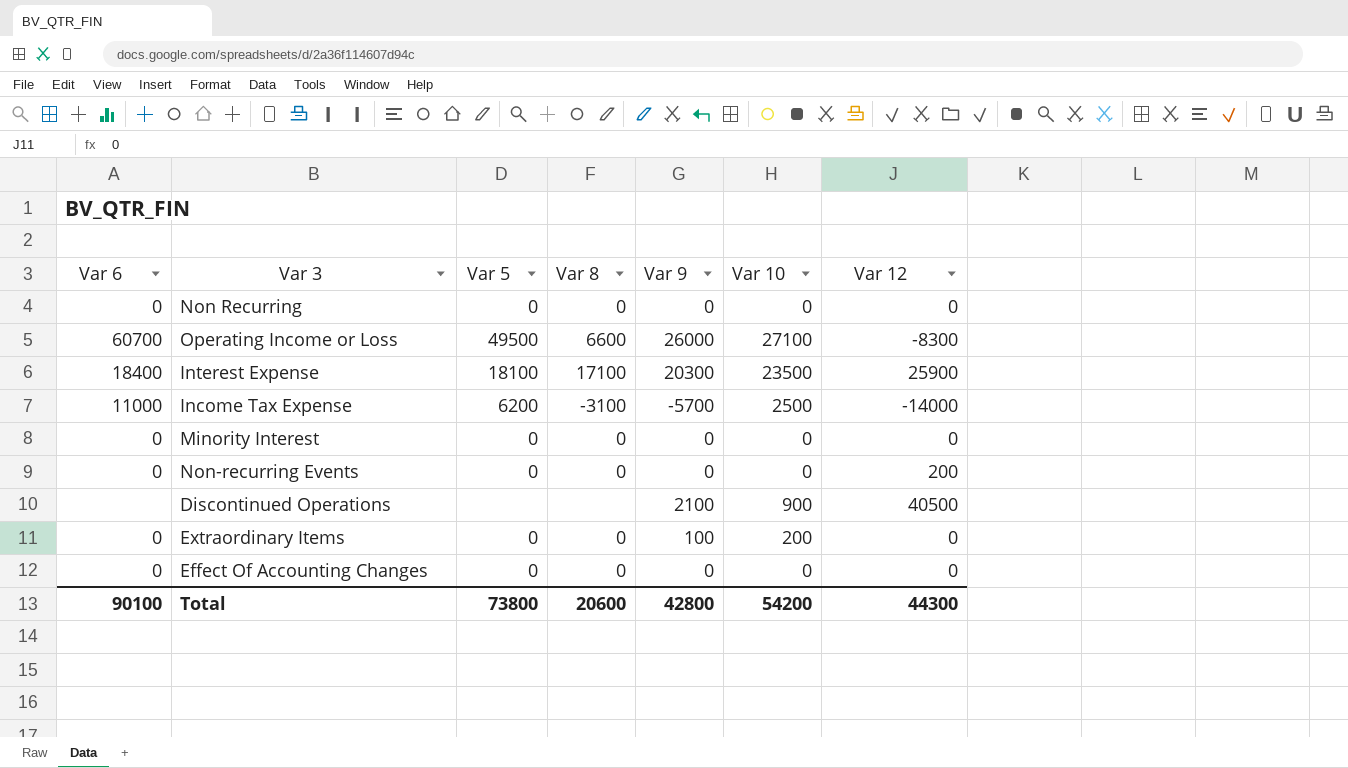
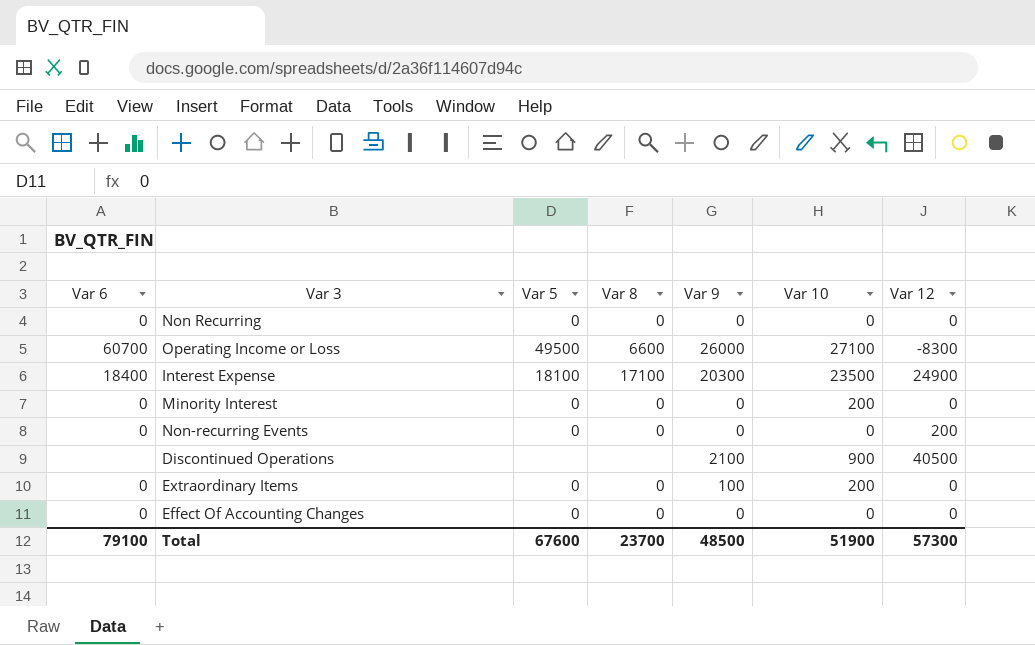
row Income Tax Expense: 11000 | 6200 | -3100 | -5700 | 2500 | -14000 -> none
Interest Expense | Var 12: 25900 -> 24900
Minority Interest | Var 10: 0 -> 200
Total | Var 6: 90100 -> 79100
Total | Var 5: 73800 -> 67600
Total | Var 8: 20600 -> 23700
Total | Var 9: 42800 -> 48500
Total | Var 10: 54200 -> 51900
Total | Var 12: 44300 -> 57300

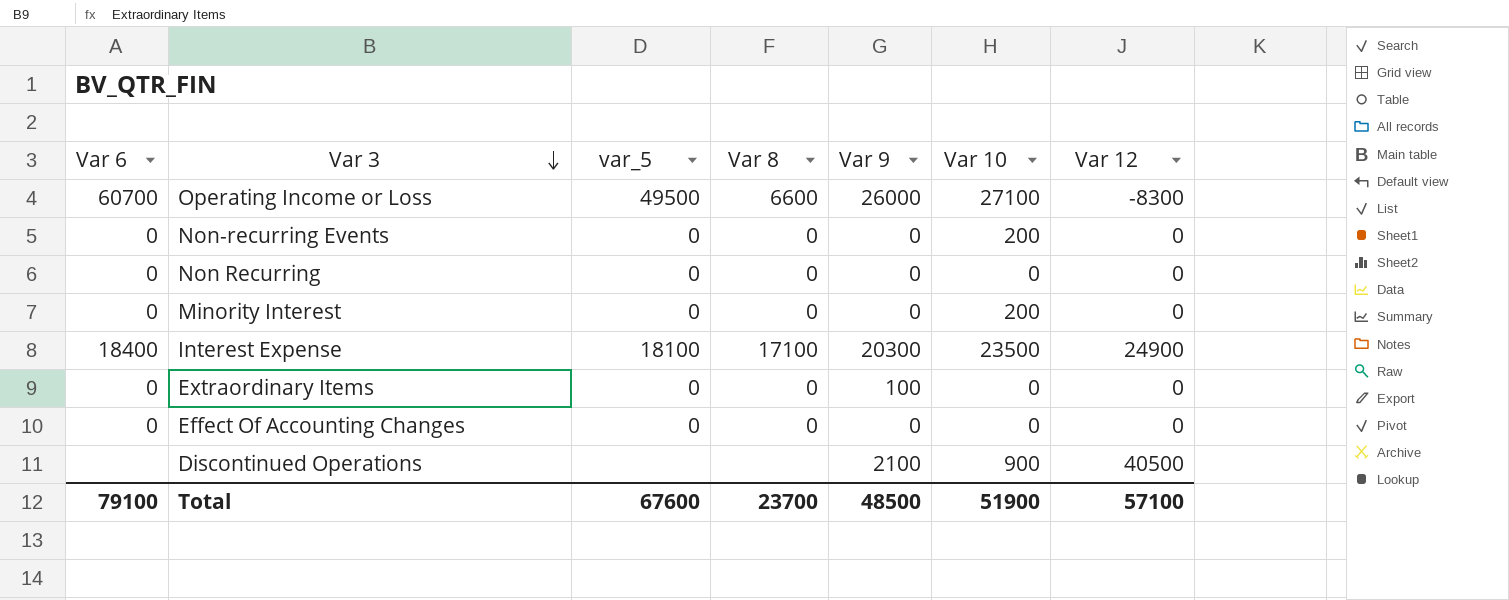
row order: none -> Var 3 descending
column name: Var 5 -> var_5
Non-recurring Events | Var 10: 0 -> 200
Non-recurring Events | Var 12: 200 -> 0
Extraordinary Items | Var 10: 200 -> 0
Total | Var 12: 57300 -> 57100

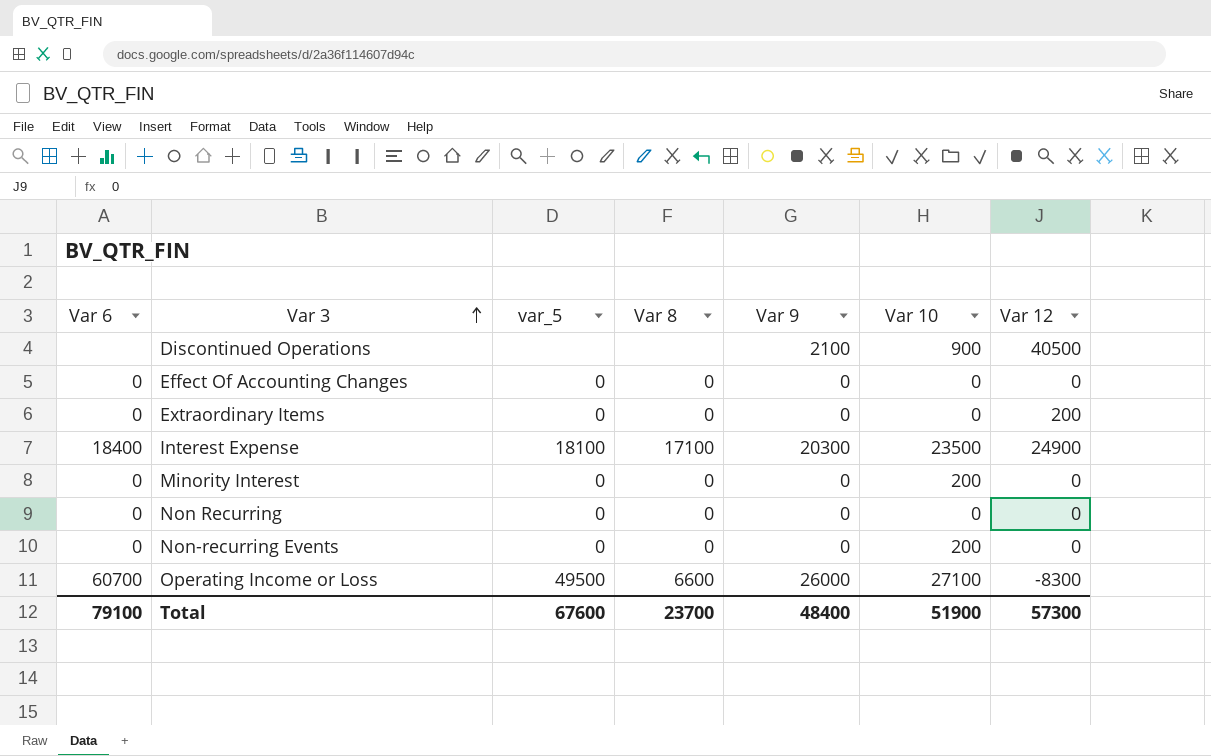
row order: Var 3 descending -> Var 3 ascending
Extraordinary Items | Var 9: 100 -> 0
Extraordinary Items | Var 12: 0 -> 200
Total | Var 9: 48500 -> 48400
Total | Var 12: 57100 -> 57300

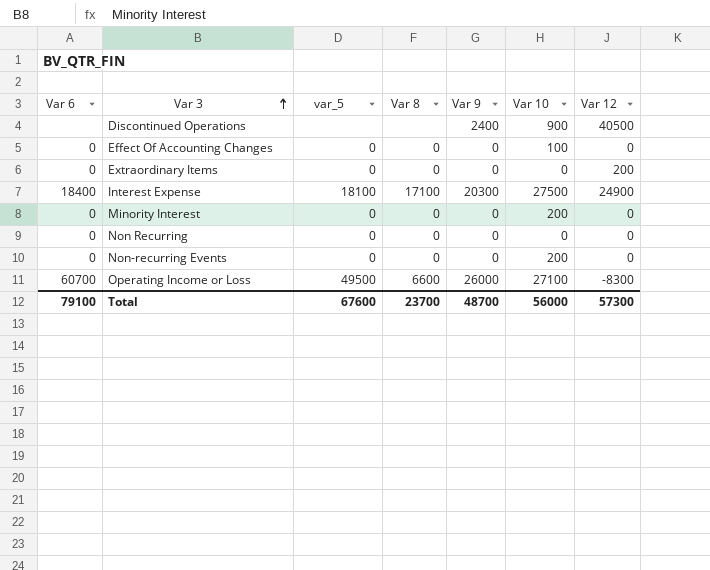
Discontinued Operations | Var 9: 2100 -> 2400
Effect Of Accounting Changes | Var 10: 0 -> 100
Interest Expense | Var 10: 23500 -> 27500
Total | Var 9: 48400 -> 48700
Total | Var 10: 51900 -> 56000

